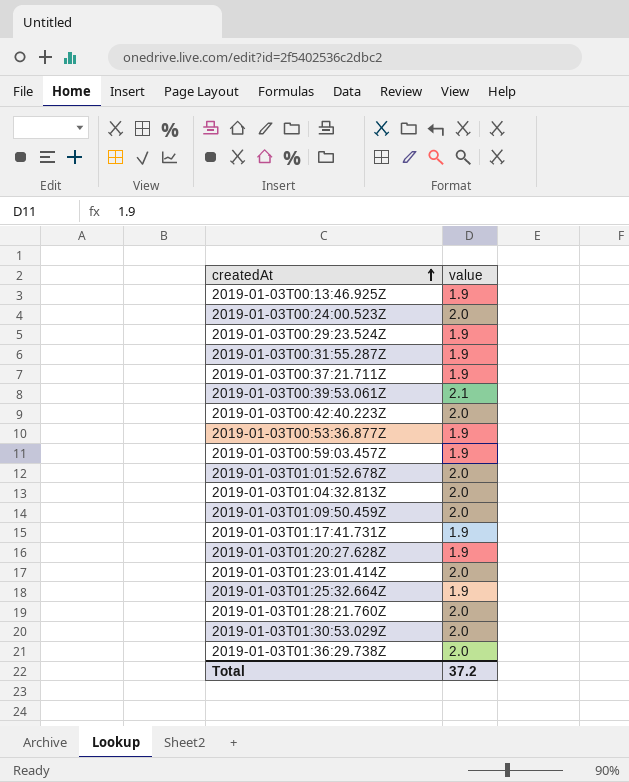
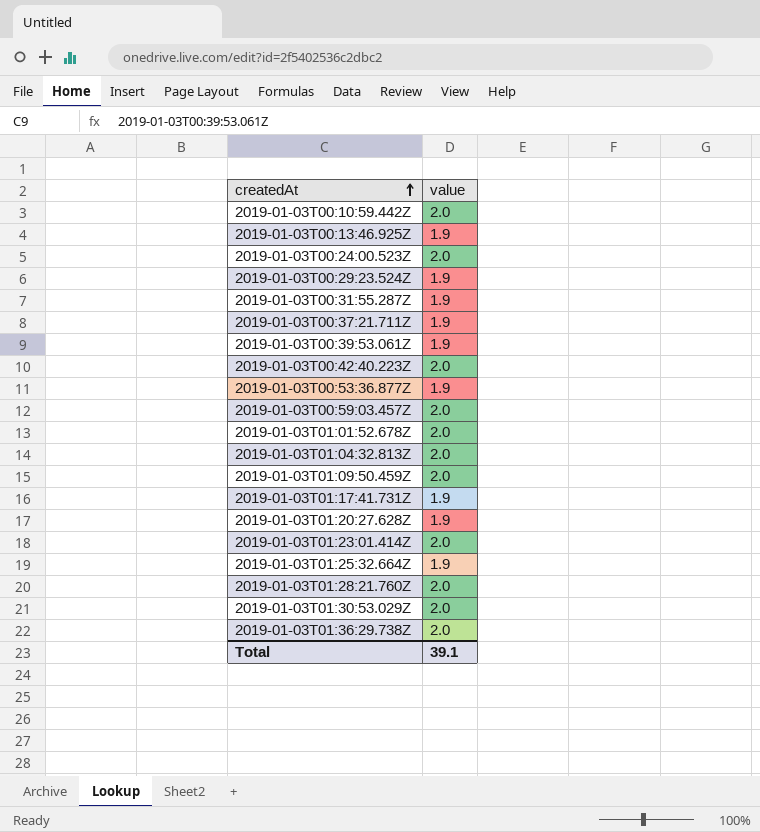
row 2019-01-03T00:10:59.442Z: none -> 2.0
2019-01-03T00:39:53.061Z | value: 2.1 -> 1.9
2019-01-03T00:59:03.457Z | value: 1.9 -> 2.0
Total | value: 37.2 -> 39.1

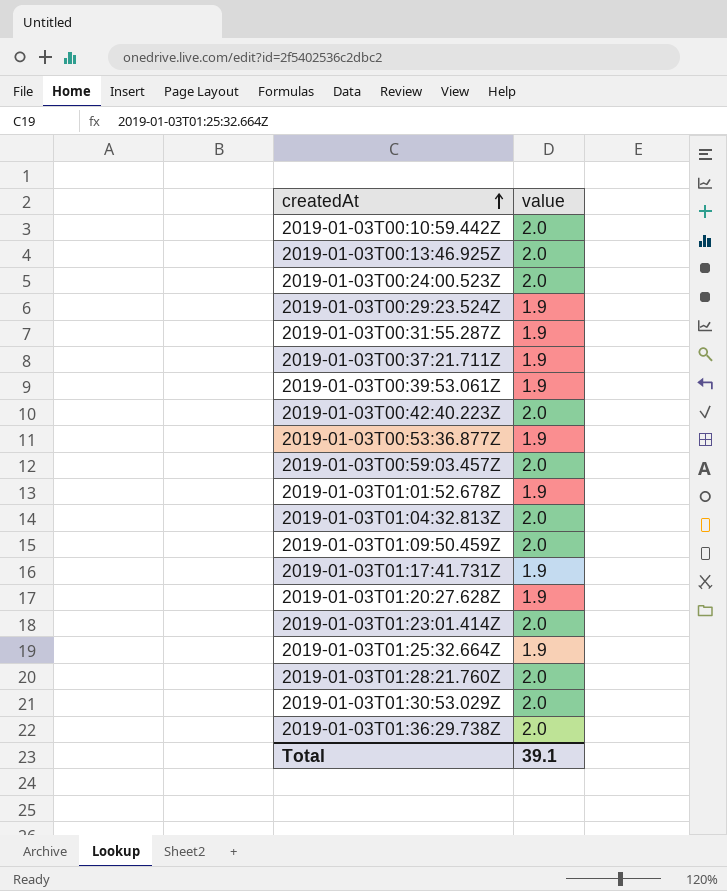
2019-01-03T00:13:46.925Z | value: 1.9 -> 2.0
2019-01-03T01:01:52.678Z | value: 2.0 -> 1.9

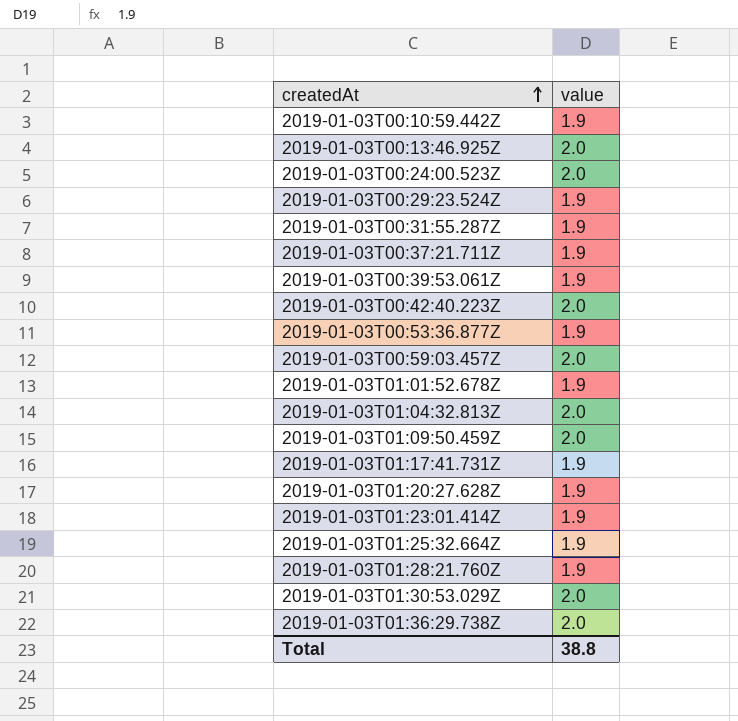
2019-01-03T00:10:59.442Z | value: 2.0 -> 1.9
2019-01-03T01:23:01.414Z | value: 2.0 -> 1.9
2019-01-03T01:28:21.760Z | value: 2.0 -> 1.9
Total | value: 39.1 -> 38.8

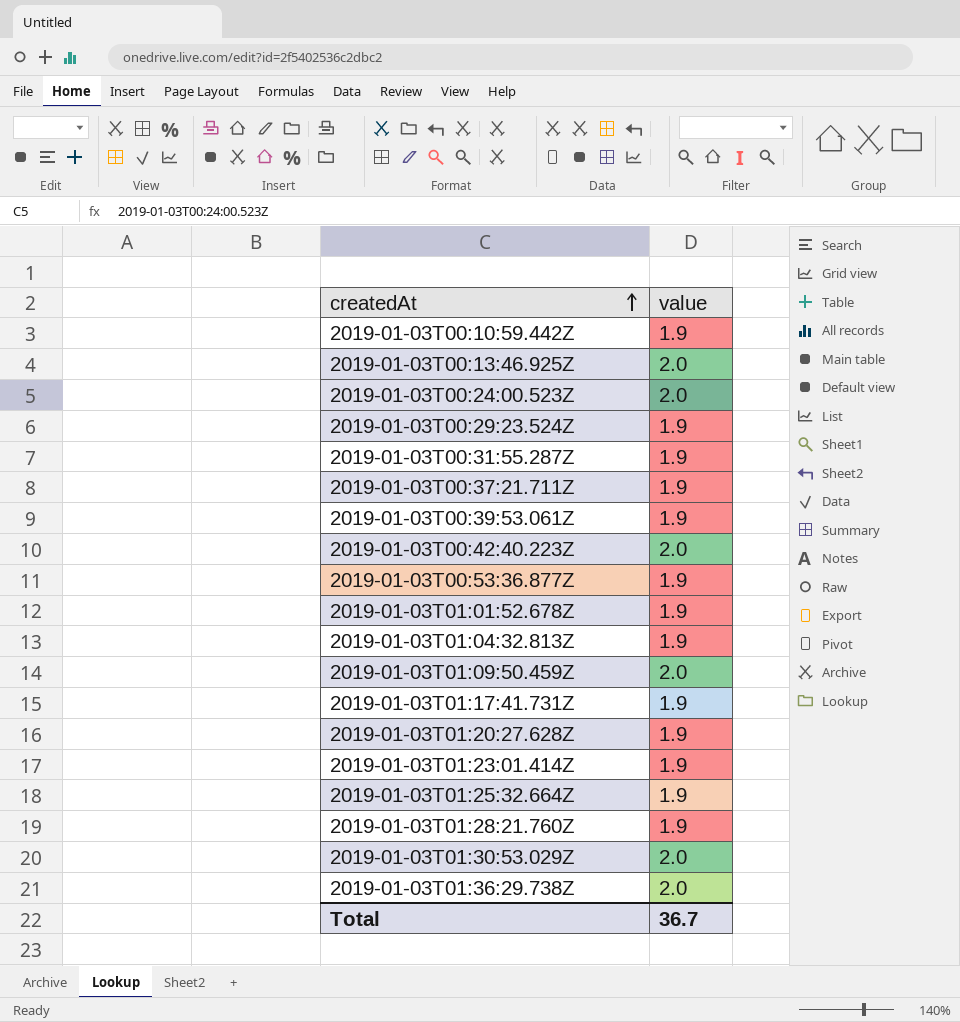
row 2019-01-03T00:59:03.457Z: 2.0 -> none
2019-01-03T01:04:32.813Z | value: 2.0 -> 1.9
Total | value: 38.8 -> 36.7

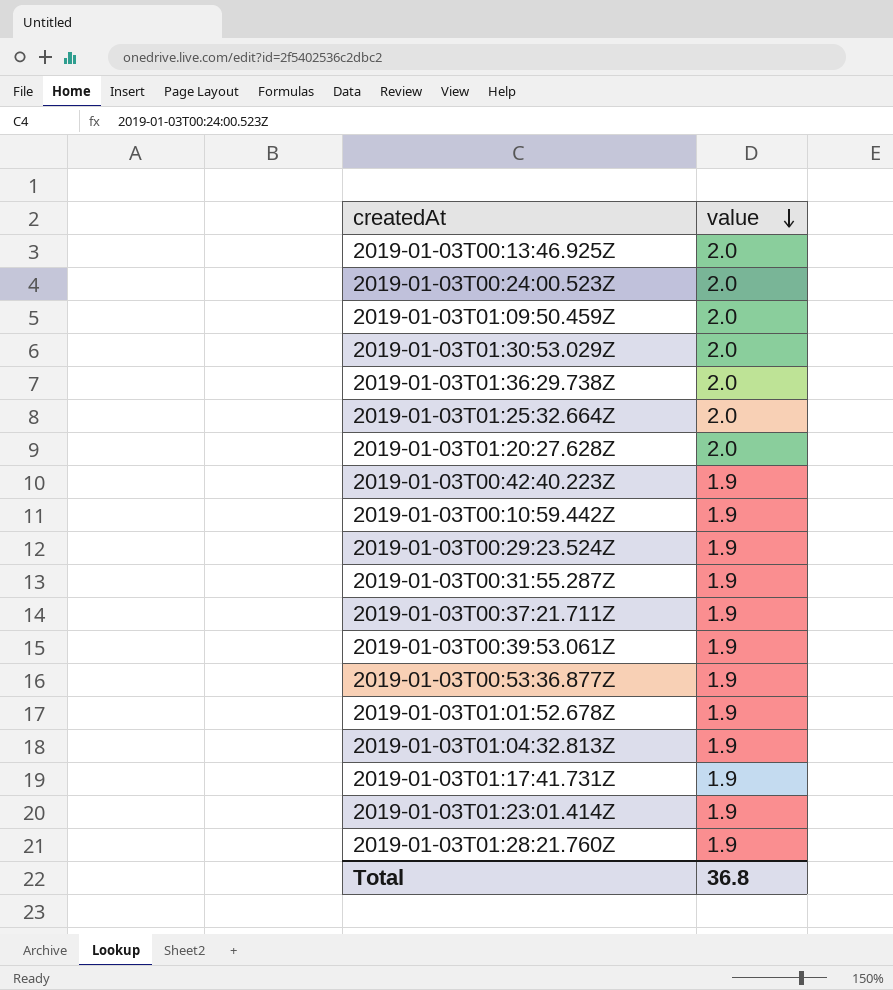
row order: createdAt ascending -> value descending
2019-01-03T01:25:32.664Z | value: 1.9 -> 2.0
2019-01-03T01:20:27.628Z | value: 1.9 -> 2.0
2019-01-03T00:42:40.223Z | value: 2.0 -> 1.9
Total | value: 36.7 -> 36.8

